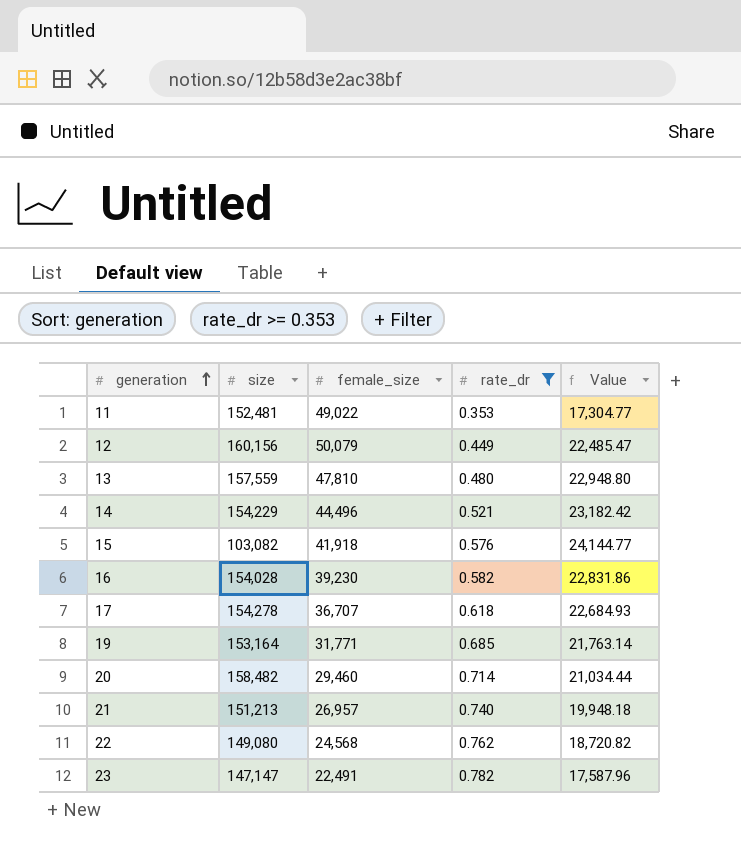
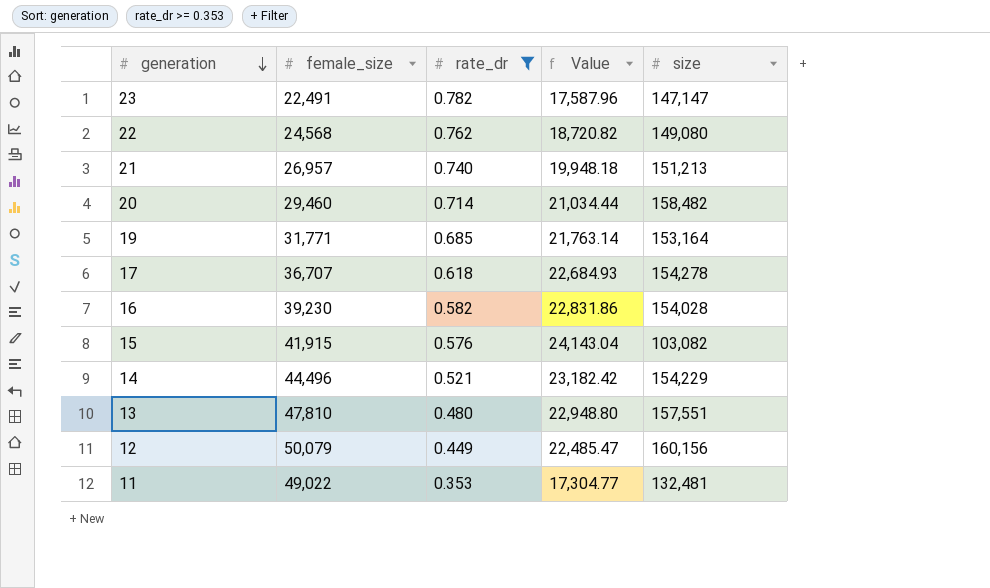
row order: generation ascending -> generation descending
column size | position: 2 -> 5
15 | female_size: 41,918 -> 41,915
15 | Value: 24,144.77 -> 24,143.04
13 | size: 157,559 -> 157,551
11 | size: 152,481 -> 132,481

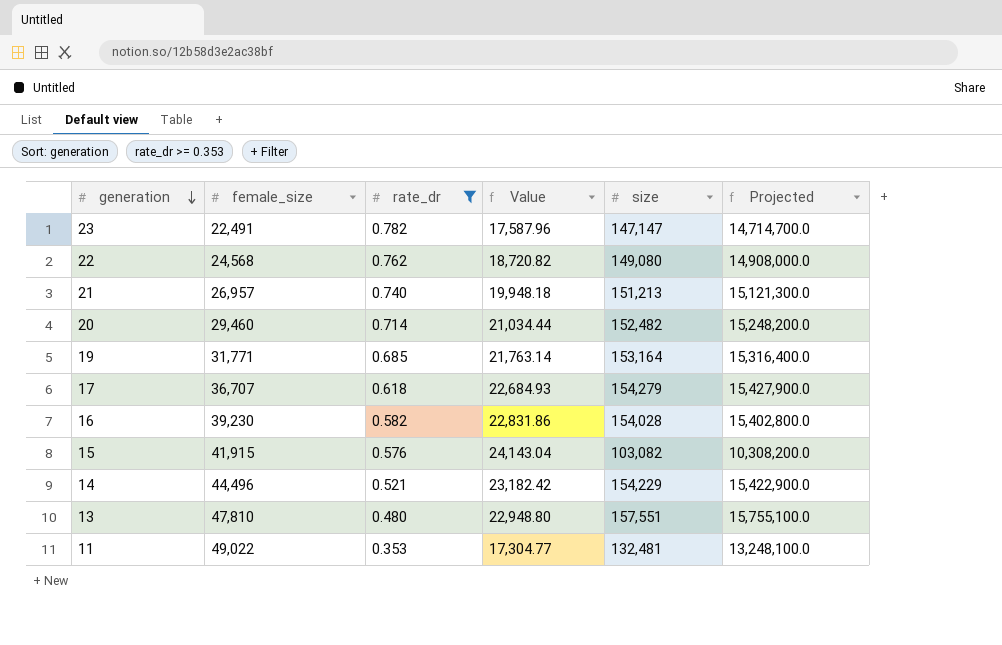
column Projected | formula: none -> [size] * 100
row 12: 50,079 | 0.449 | 22,485.47 | 160,156 -> none
20 | size: 158,482 -> 152,482
17 | size: 154,278 -> 154,279

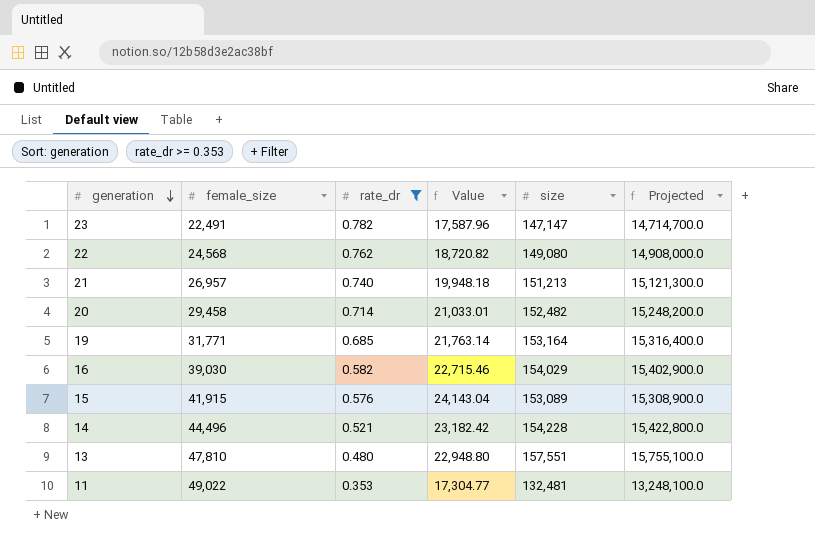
row 17: 36,707 | 0.618 | 22,684.93 | 154,279 | 15,427,900.0 -> none
20 | female_size: 29,460 -> 29,458
20 | Value: 21,034.44 -> 21,033.01
16 | female_size: 39,230 -> 39,030
16 | Value: 22,831.86 -> 22,715.46
16 | size: 154,028 -> 154,029
16 | Projected: 15,402,800.0 -> 15,402,900.0
15 | size: 103,082 -> 153,089
15 | Projected: 10,308,200.0 -> 15,308,900.0
14 | size: 154,229 -> 154,228
14 | Projected: 15,422,900.0 -> 15,422,800.0

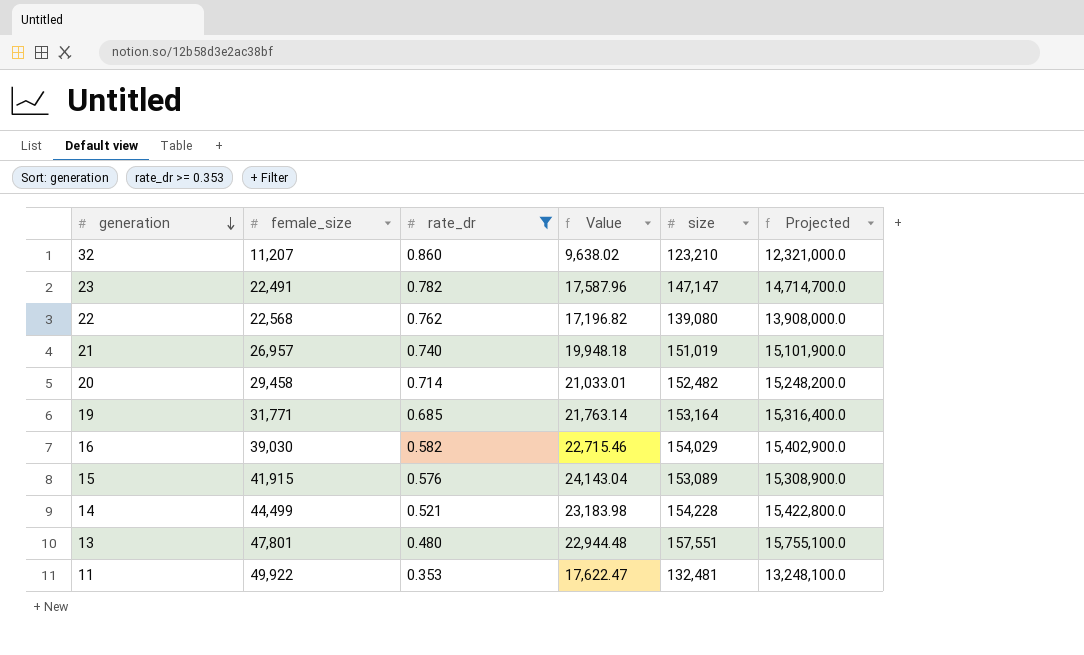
row 32: none -> 11,207 | 0.860 | 9,638.02 | 123,210 | 12,321,000.0
22 | female_size: 24,568 -> 22,568
22 | Value: 18,720.82 -> 17,196.82
22 | size: 149,080 -> 139,080
22 | Projected: 14,908,000.0 -> 13,908,000.0
21 | size: 151,213 -> 151,019
21 | Projected: 15,121,300.0 -> 15,101,900.0
14 | female_size: 44,496 -> 44,499
14 | Value: 23,182.42 -> 23,183.98
13 | female_size: 47,810 -> 47,801
13 | Value: 22,948.80 -> 22,944.48
11 | female_size: 49,022 -> 49,922
11 | Value: 17,304.77 -> 17,622.47

